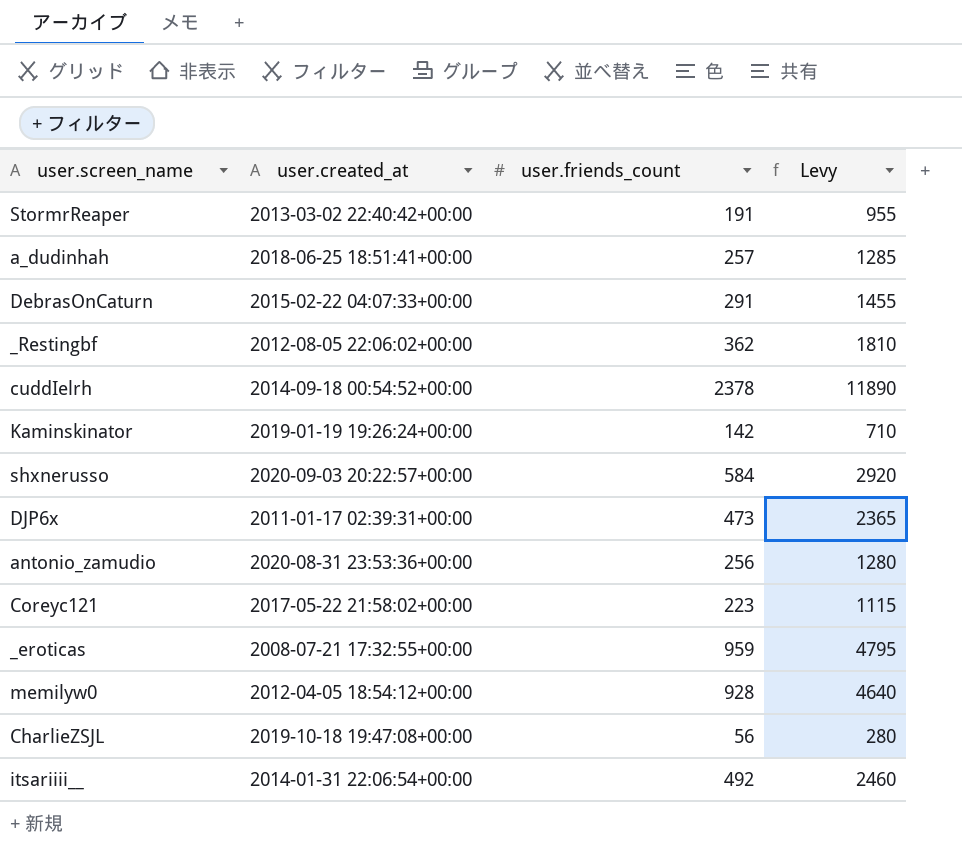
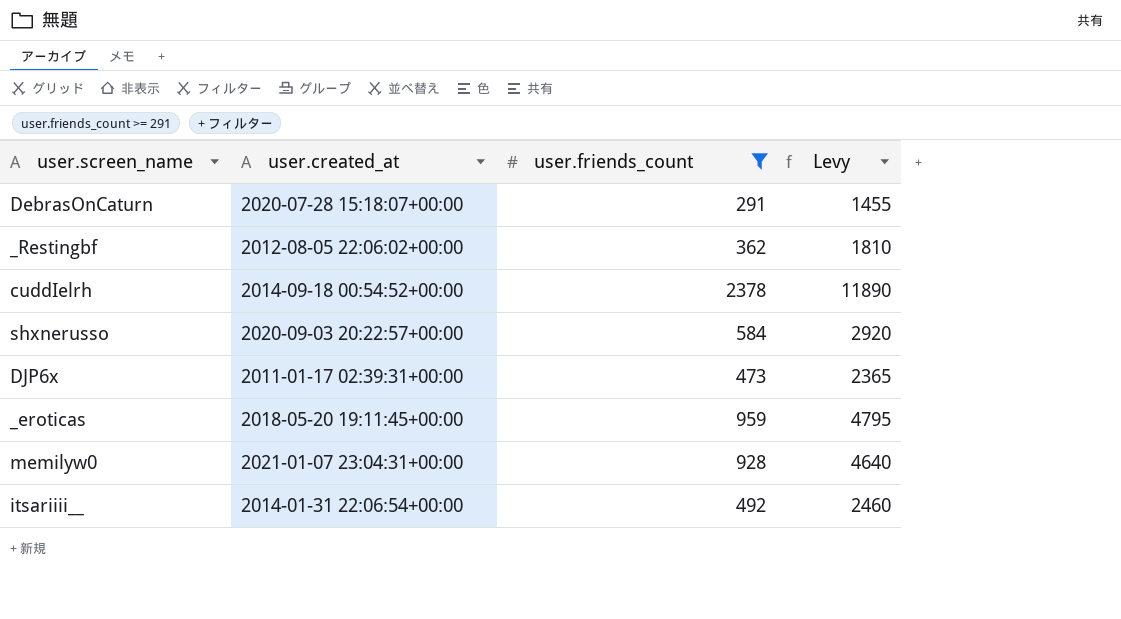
filter: none -> user.friends_count >= 291
DebrasOnCaturn | user.created_at: 2015-02-22 04:07:33+00:00 -> 2020-07-28 15:18:07+00:00
_eroticas | user.created_at: 2008-07-21 17:32:55+00:00 -> 2018-05-20 19:11:45+00:00
memilyw0 | user.created_at: 2012-04-05 18:54:12+00:00 -> 2021-01-07 23:04:31+00:00

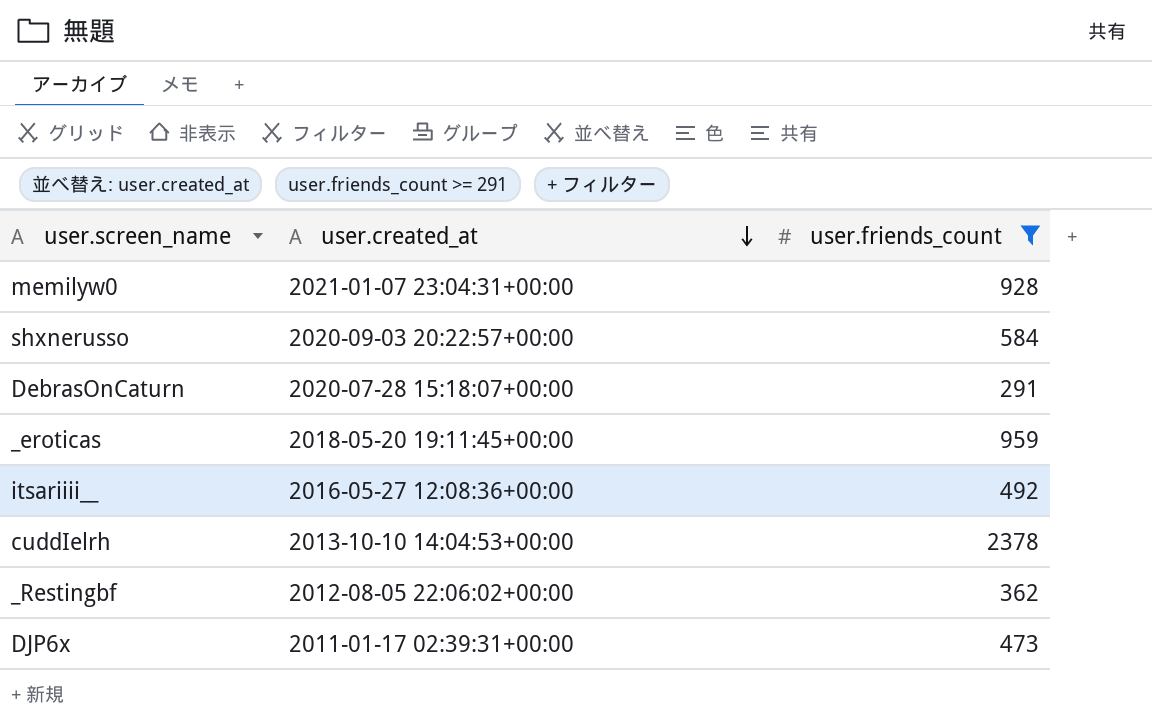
row order: none -> user.created_at descending
column Levy | formula: [user.friends_count] * 5 -> none
itsariiii__ | user.created_at: 2014-01-31 22:06:54+00:00 -> 2016-05-27 12:08:36+00:00
cuddIelrh | user.created_at: 2014-09-18 00:54:52+00:00 -> 2013-10-10 14:04:53+00:00

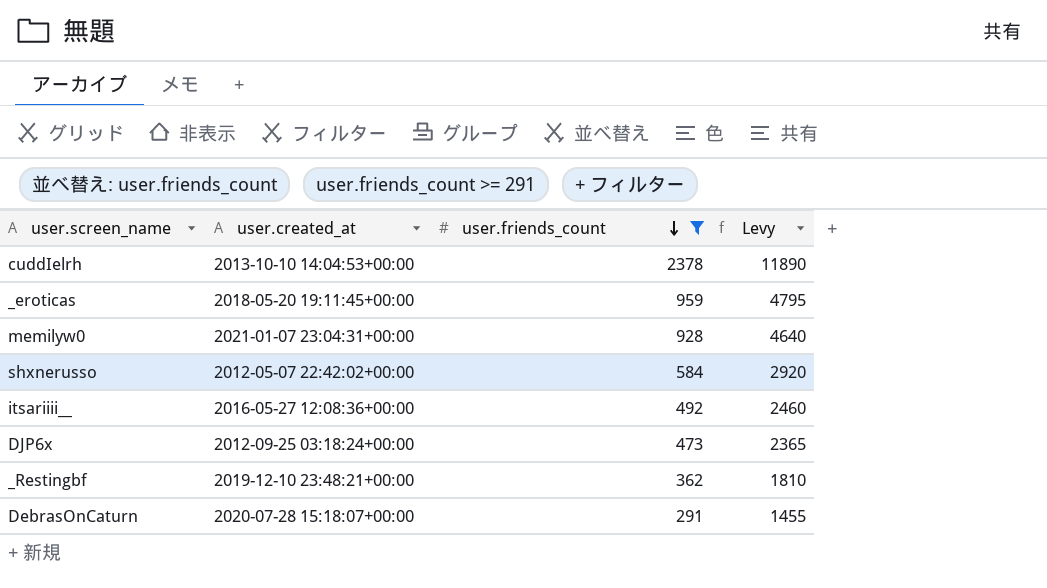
row order: user.created_at descending -> user.friends_count descending
column Levy | formula: none -> [user.friends_count] * 5
shxnerusso | user.created_at: 2020-09-03 20:22:57+00:00 -> 2012-05-07 22:42:02+00:00
DJP6x | user.created_at: 2011-01-17 02:39:31+00:00 -> 2012-09-25 03:18:24+00:00
_Restingbf | user.created_at: 2012-08-05 22:06:02+00:00 -> 2019-12-10 23:48:21+00:00

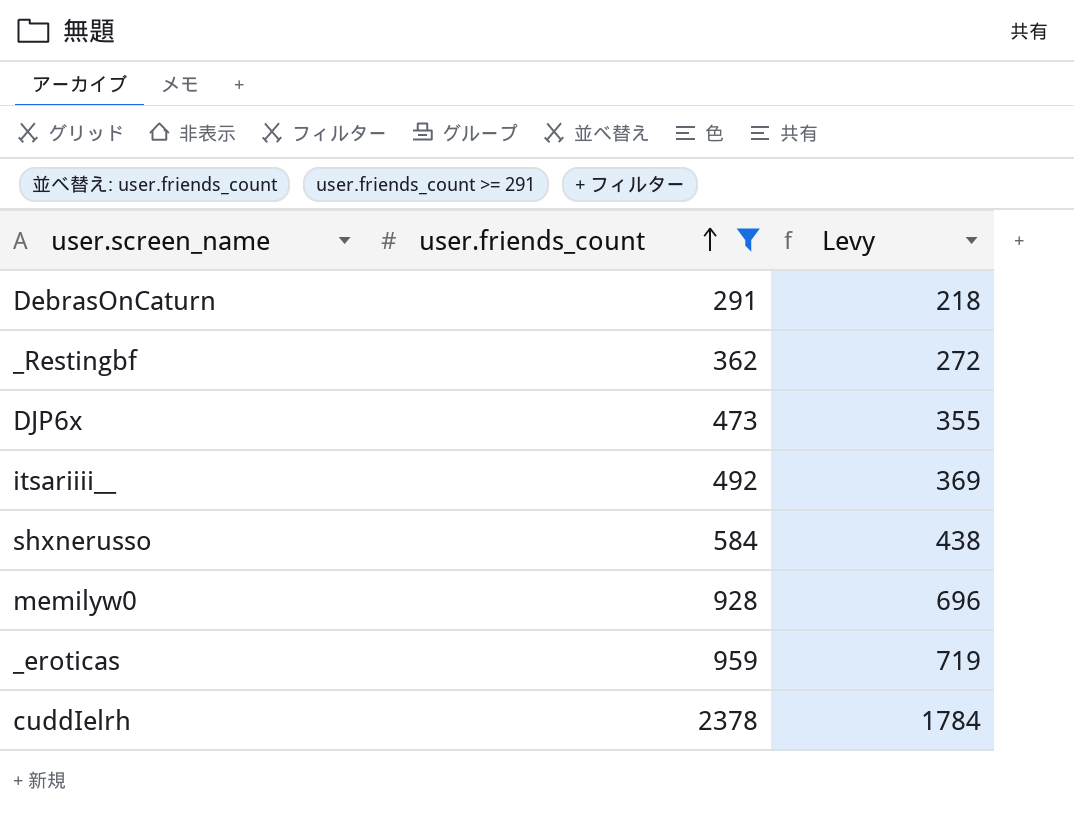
row order: user.friends_count descending -> user.friends_count ascending
column user.created_at | position: 2 -> none
column Levy | formula: [user.friends_count] * 5 -> [user.friends_count] * 0.75

